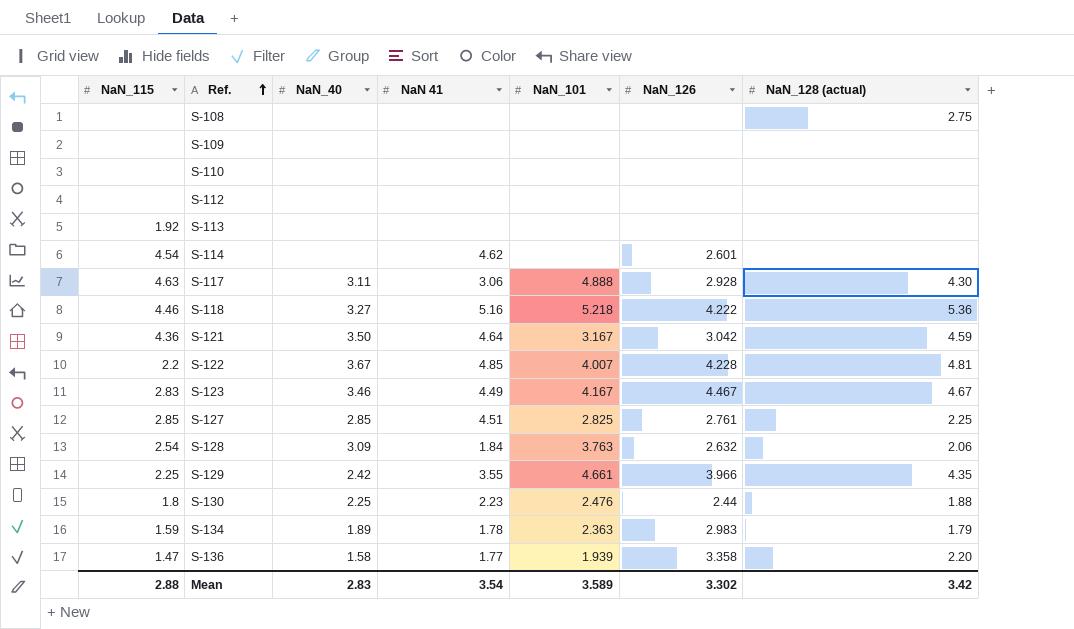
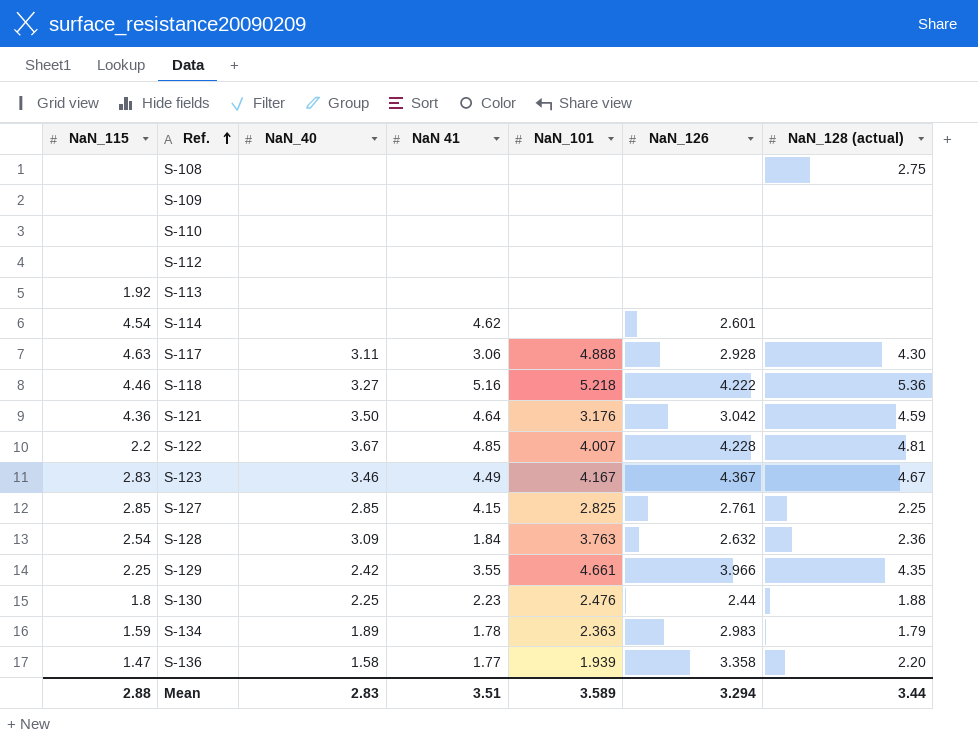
S-121 | NaN_101: 3.167 -> 3.176
S-123 | NaN_126: 4.467 -> 4.367
S-127 | NaN 41: 4.51 -> 4.15
S-128 | NaN_128 (actual): 2.06 -> 2.36
Mean | NaN 41: 3.54 -> 3.51
Mean | NaN_126: 3.302 -> 3.294
Mean | NaN_128 (actual): 3.42 -> 3.44

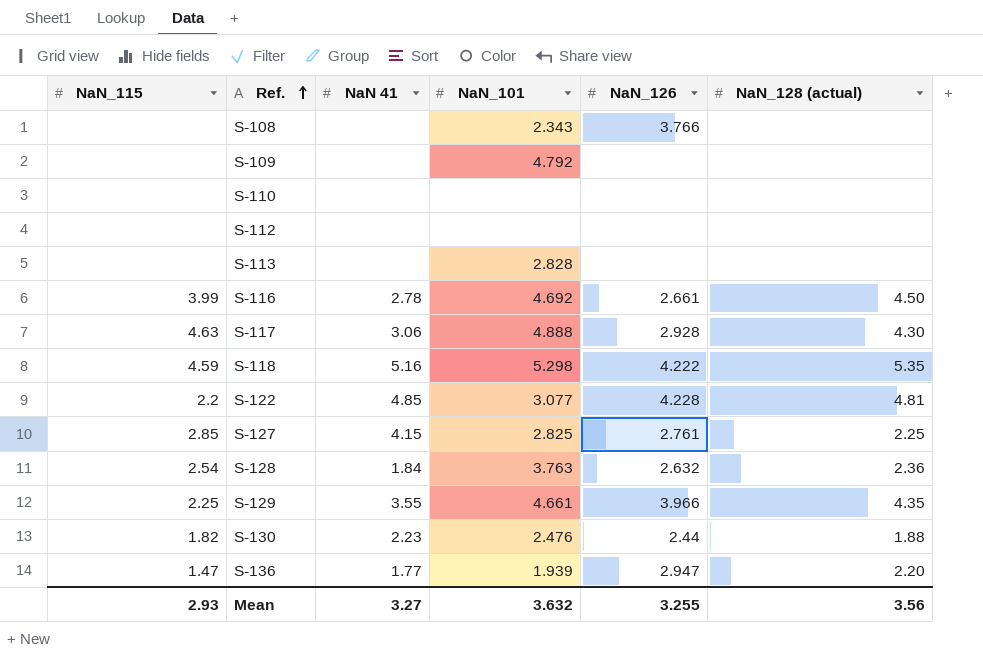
column NaN_40 | position: 3 -> none
row S-114: 4.54 | none | 4.62 | none | 2.601 | none -> none
row S-121: 4.36 | 3.50 | 4.64 | 3.176 | 3.042 | 4.59 -> none
row S-123: 2.83 | 3.46 | 4.49 | 4.167 | 4.367 | 4.67 -> none
row S-134: 1.59 | 1.89 | 1.78 | 2.363 | 2.983 | 1.79 -> none
S-108 | NaN_101: none -> 2.343
S-108 | NaN_126: none -> 3.766
S-108 | NaN_128 (actual): 2.75 -> none
S-109 | NaN_101: none -> 4.792
S-113 | NaN_115: 1.92 -> none
S-113 | NaN_101: none -> 2.828
row S-116: none -> 3.99 | 2.78 | 4.692 | 2.661 | 4.50
S-118 | NaN_115: 4.46 -> 4.59
S-118 | NaN_101: 5.218 -> 5.298
S-118 | NaN_128 (actual): 5.36 -> 5.35
S-122 | NaN_101: 4.007 -> 3.077
S-130 | NaN_115: 1.8 -> 1.82
S-136 | NaN_126: 3.358 -> 2.947
Mean | NaN_115: 2.88 -> 2.93
Mean | NaN 41: 3.51 -> 3.27
Mean | NaN_101: 3.589 -> 3.632
Mean | NaN_126: 3.294 -> 3.255
Mean | NaN_128 (actual): 3.44 -> 3.56

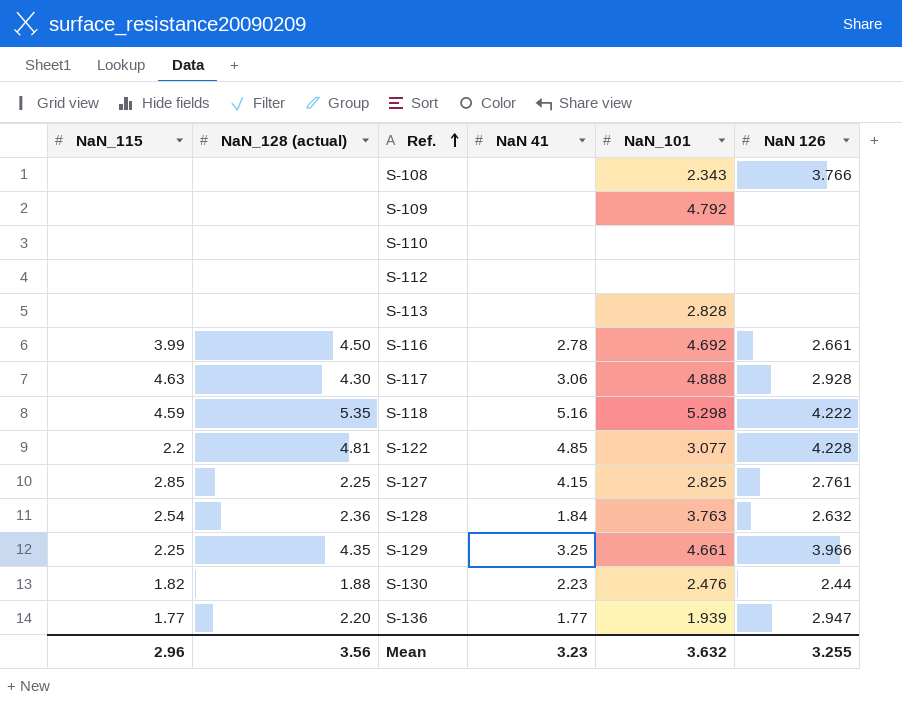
column NaN_128 (actual) | position: 6 -> 2
column name: NaN_126 -> NaN 126
S-129 | NaN 41: 3.55 -> 3.25
S-136 | NaN_115: 1.47 -> 1.77
Mean | NaN_115: 2.93 -> 2.96
Mean | NaN 41: 3.27 -> 3.23

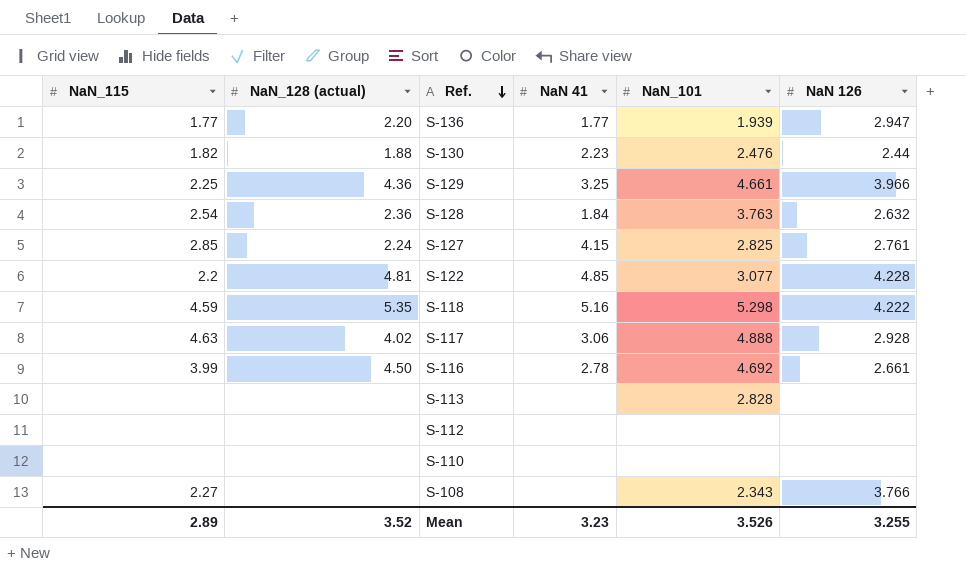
row order: Ref. ascending -> Ref. descending
row S-109: none | none | none | 4.792 | none -> none
S-129 | NaN_128 (actual): 4.35 -> 4.36
S-127 | NaN_128 (actual): 2.25 -> 2.24
S-117 | NaN_128 (actual): 4.30 -> 4.02
S-108 | NaN_115: none -> 2.27
Mean | NaN_115: 2.96 -> 2.89
Mean | NaN_128 (actual): 3.56 -> 3.52
Mean | NaN_101: 3.632 -> 3.526

